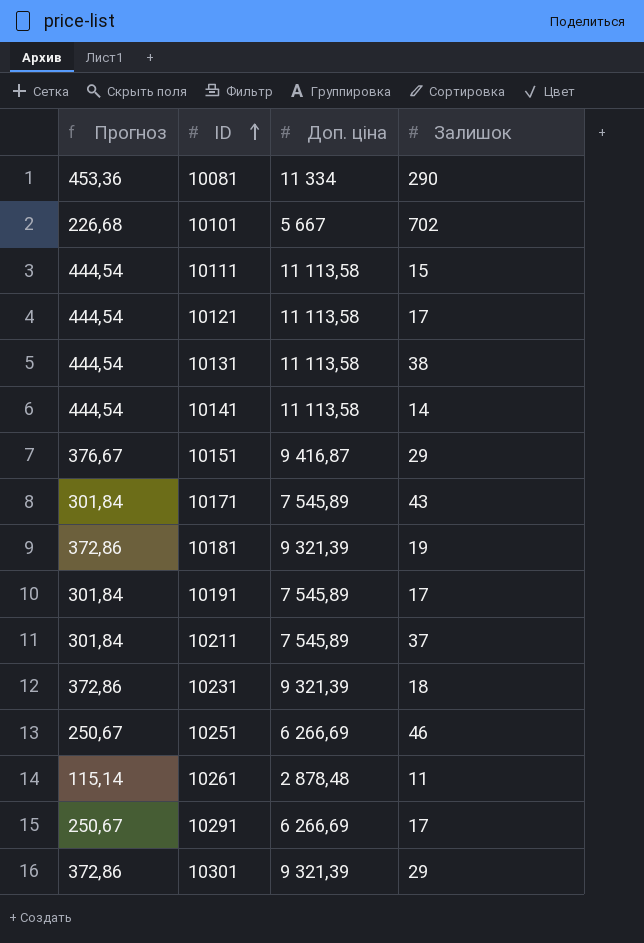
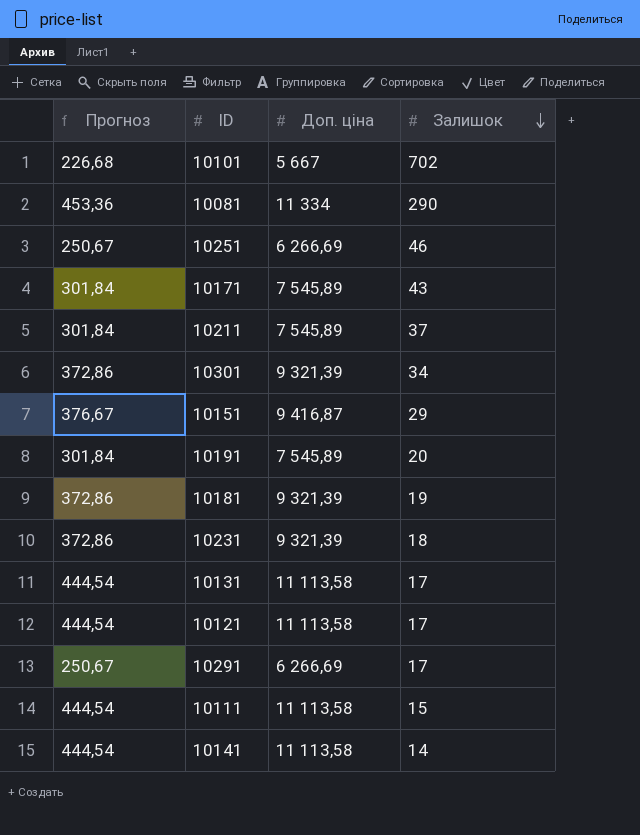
row order: ID ascending -> Залишок descending
row 10261: 115,14 | 2 878,48 | 11 -> none
10301 | Залишок: 29 -> 34
10191 | Залишок: 17 -> 20
10131 | Залишок: 38 -> 17

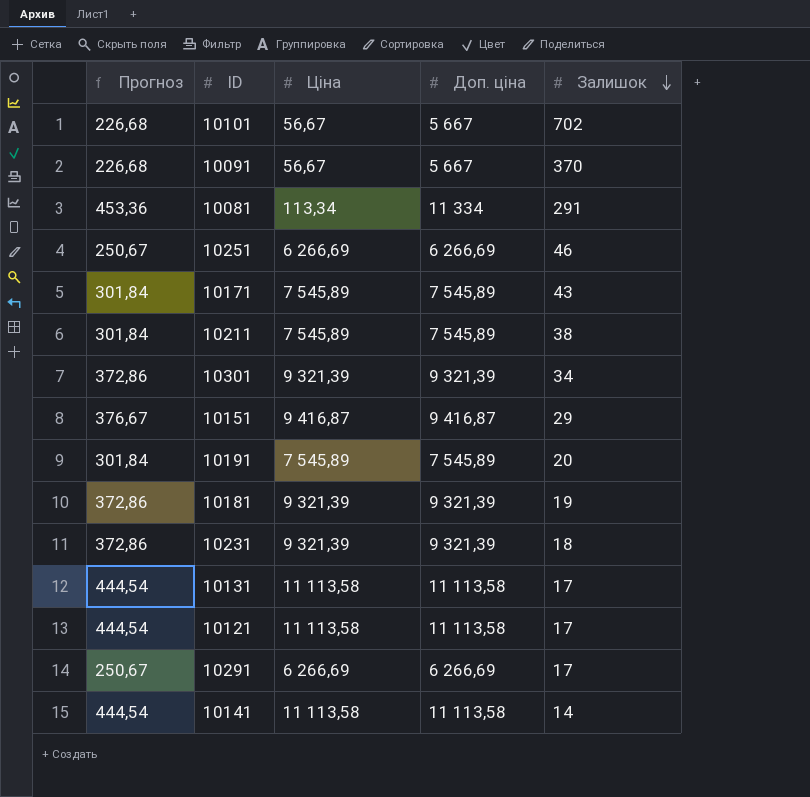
column Ціна | position: none -> 3
row 10111: 444,54 | 11 113,58 | 15 -> none
row 10091: none -> 226,68 | 56,67 | 5 667 | 370
10081 | Залишок: 290 -> 291
10211 | Залишок: 37 -> 38

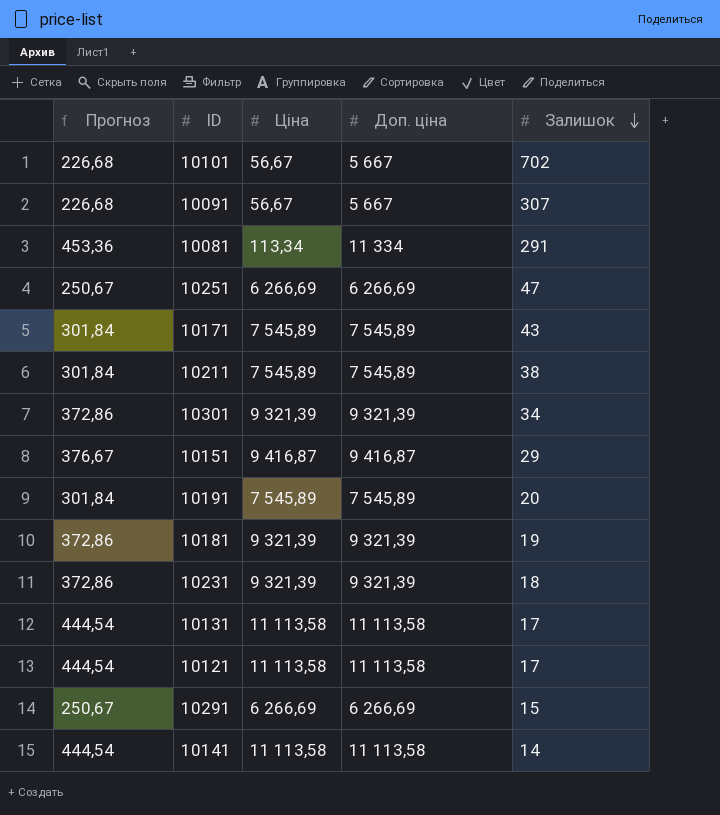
10091 | Залишок: 370 -> 307
10251 | Залишок: 46 -> 47
10291 | Залишок: 17 -> 15

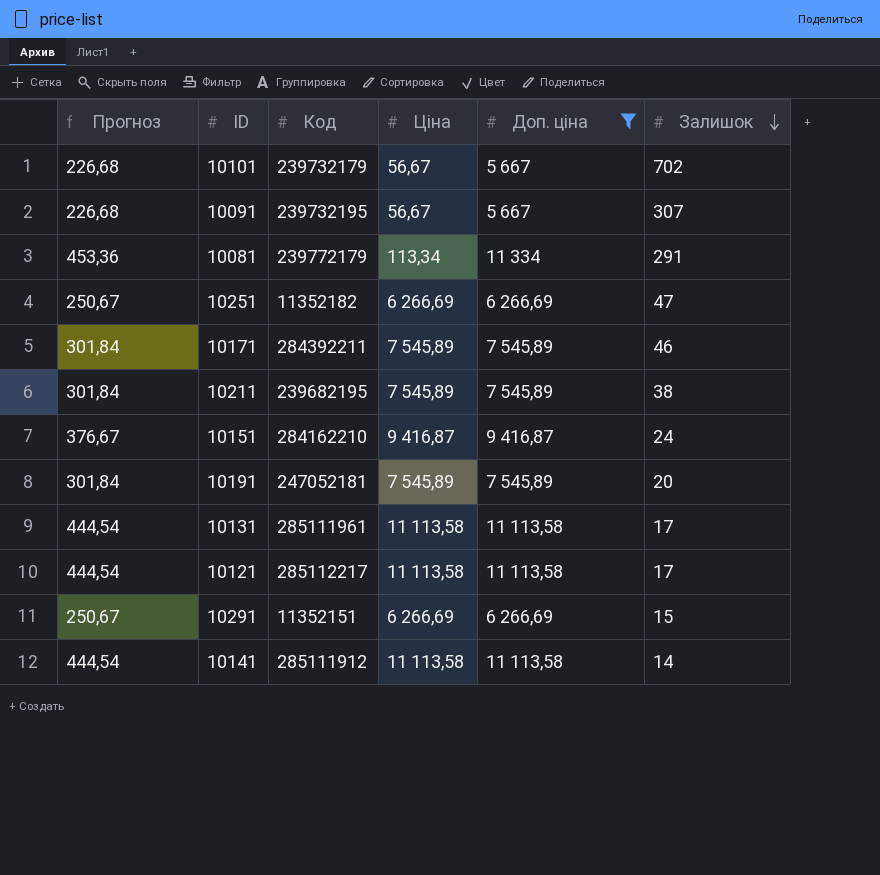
filter: none -> Доп. ціна != 9 321,39
column Код | position: none -> 3
10171 | Залишок: 43 -> 46
10151 | Залишок: 29 -> 24

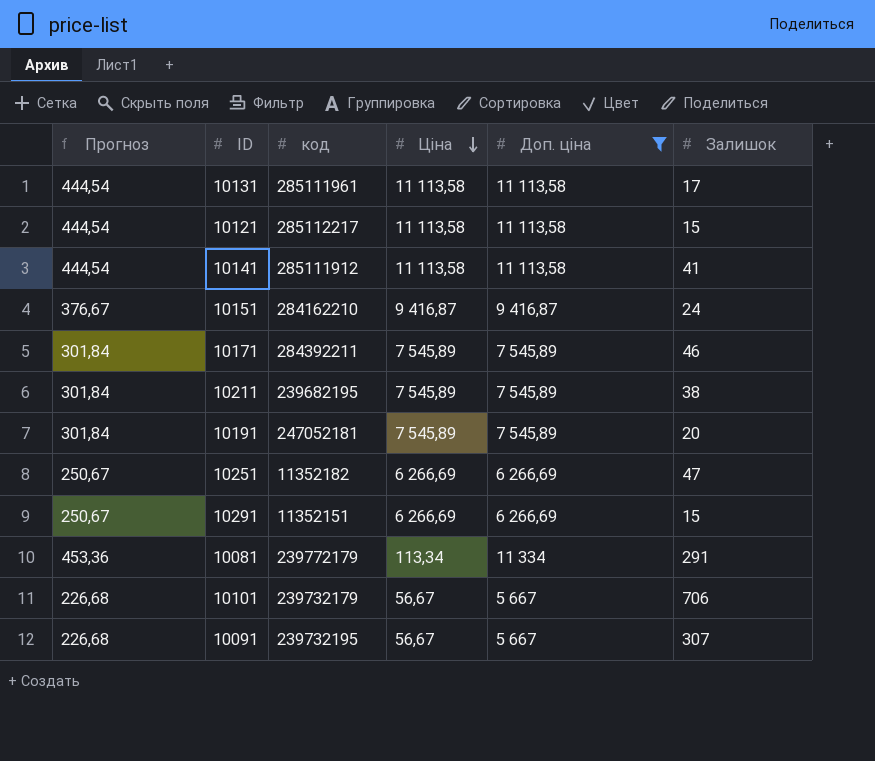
row order: Залишок descending -> Ціна descending
column name: Код -> код
10121 | Залишок: 17 -> 15
10141 | Залишок: 14 -> 41
10101 | Залишок: 702 -> 706

